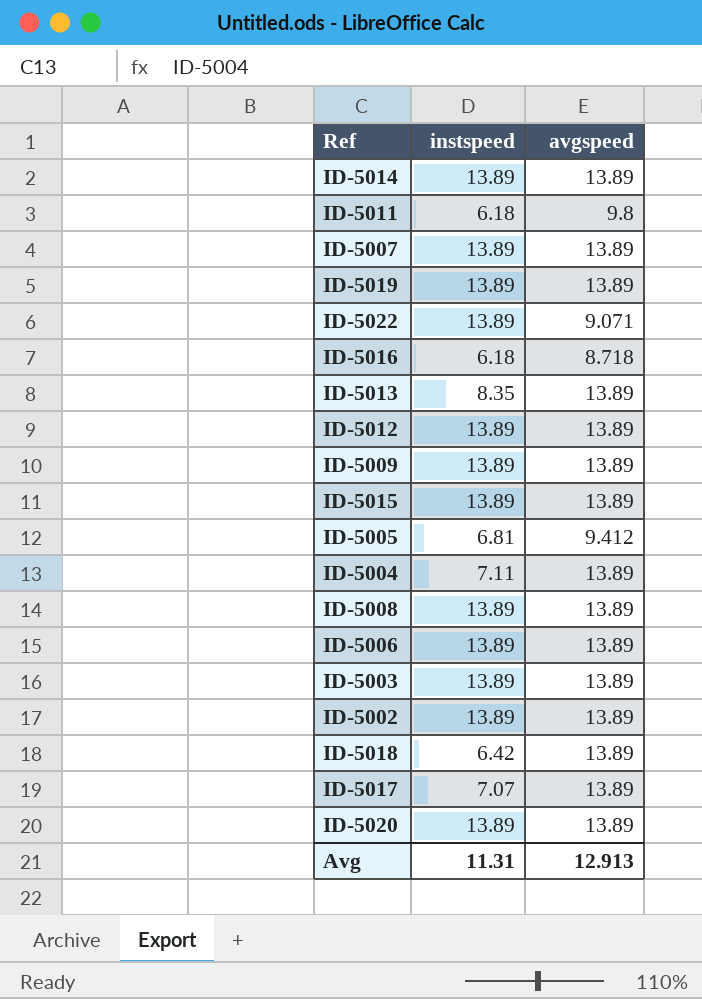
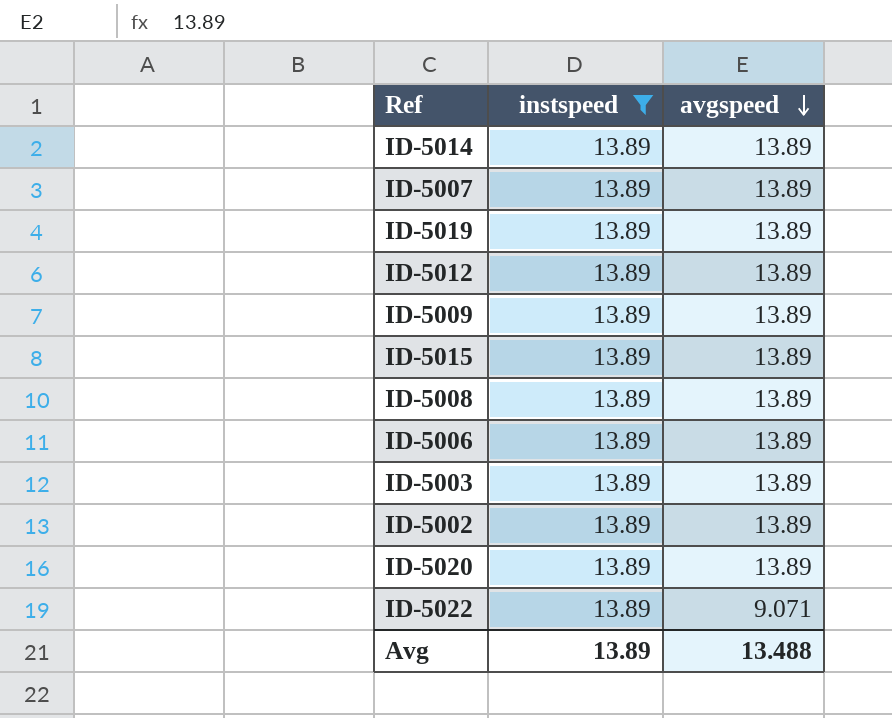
filter: none -> instspeed = 13.89
row order: none -> avgspeed descending
Avg | instspeed: 11.31 -> 13.89
Avg | avgspeed: 12.913 -> 13.488

